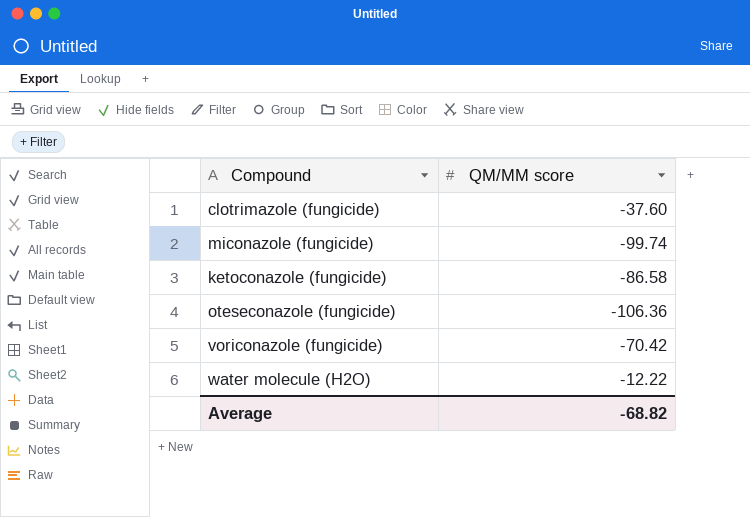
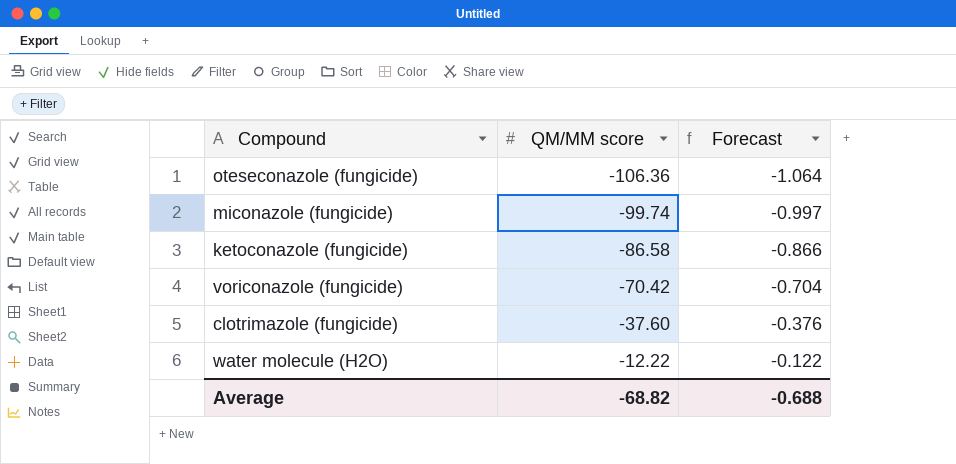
row order: none -> QM/MM score ascending
column Forecast | formula: none -> [QM/MM score] * 0.01

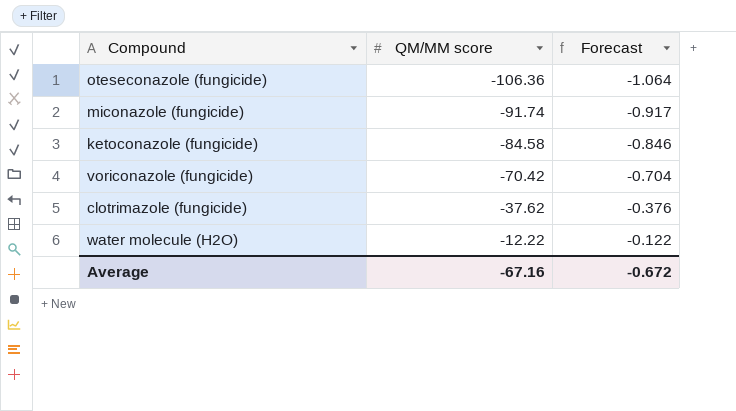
miconazole (fungicide) | QM/MM score: -99.74 -> -91.74
miconazole (fungicide) | Forecast: -0.997 -> -0.917
ketoconazole (fungicide) | QM/MM score: -86.58 -> -84.58
ketoconazole (fungicide) | Forecast: -0.866 -> -0.846
clotrimazole (fungicide) | QM/MM score: -37.60 -> -37.62
Average | QM/MM score: -68.82 -> -67.16
Average | Forecast: -0.688 -> -0.672

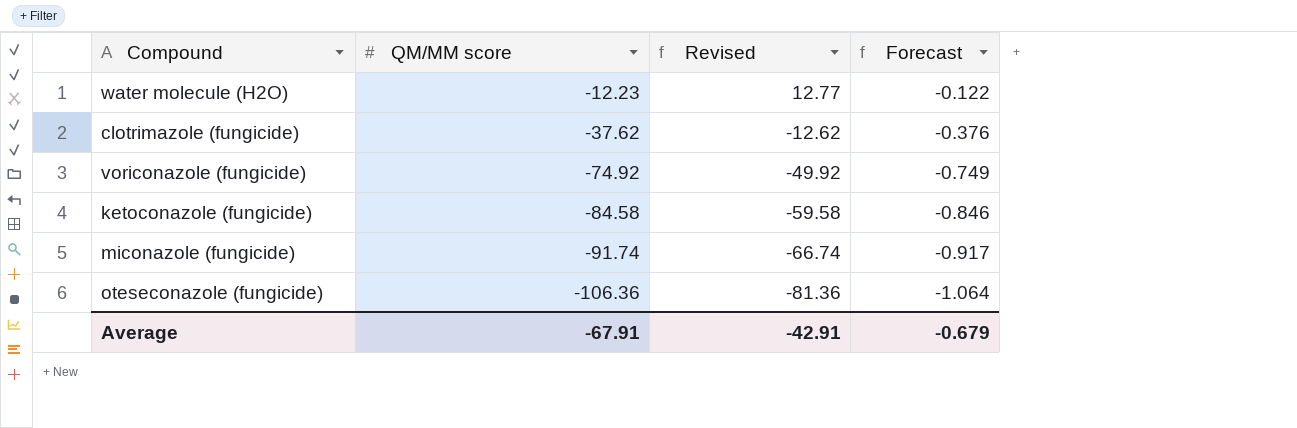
row order: QM/MM score ascending -> QM/MM score descending
column Revised | formula: none -> [QM/MM score] + 25
water molecule (H2O) | QM/MM score: -12.22 -> -12.23
voriconazole (fungicide) | QM/MM score: -70.42 -> -74.92
voriconazole (fungicide) | Forecast: -0.704 -> -0.749
Average | QM/MM score: -67.16 -> -67.91
Average | Forecast: -0.672 -> -0.679

